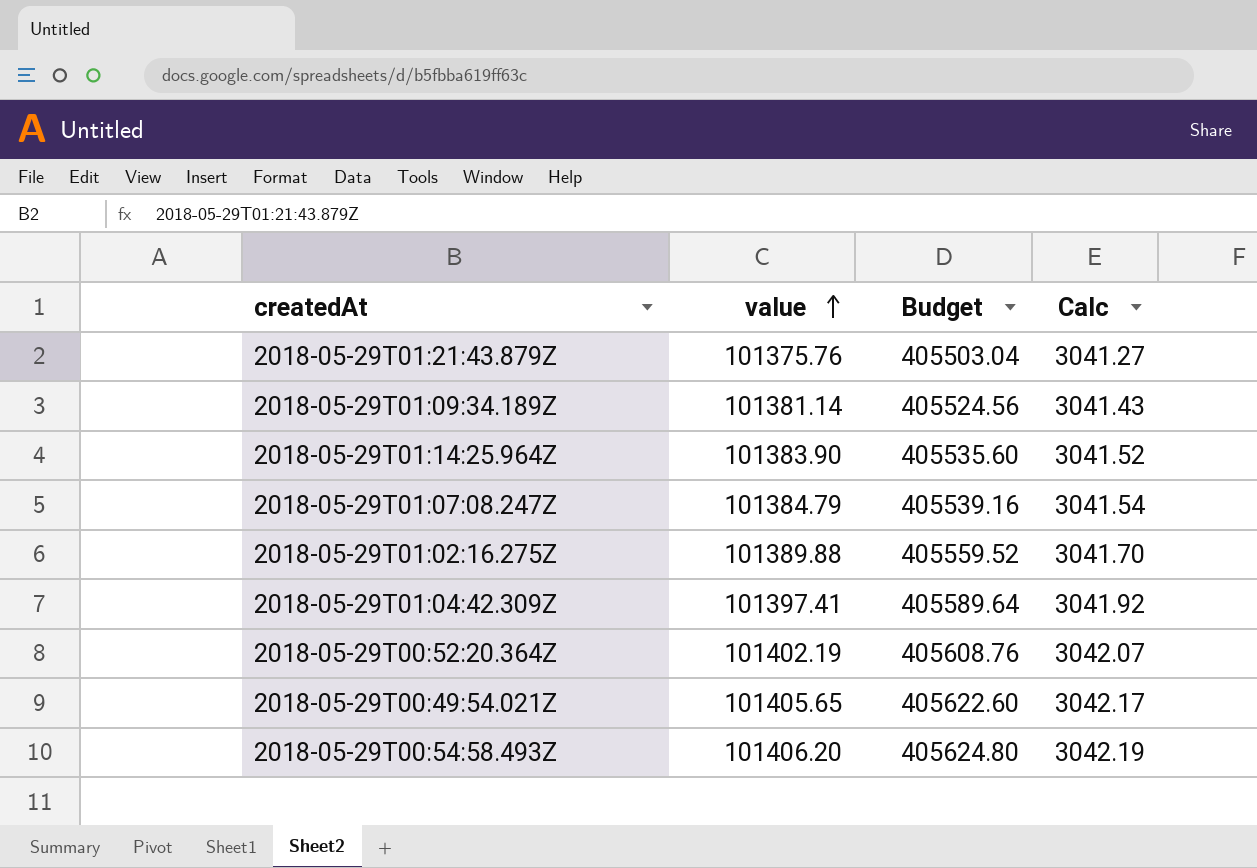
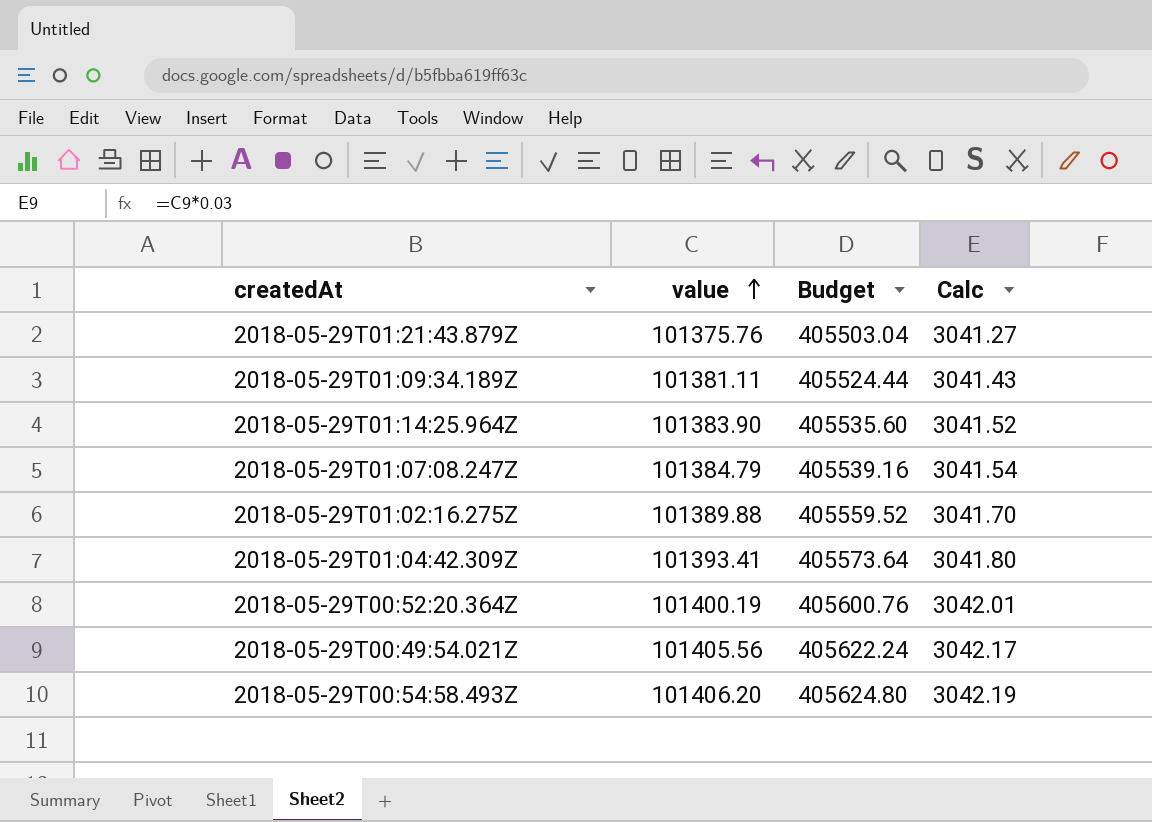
2018-05-29T01:09:34.189Z | value: 101381.14 -> 101381.11
2018-05-29T01:09:34.189Z | Budget: 405524.56 -> 405524.44
2018-05-29T01:04:42.309Z | value: 101397.41 -> 101393.41
2018-05-29T01:04:42.309Z | Budget: 405589.64 -> 405573.64
2018-05-29T01:04:42.309Z | Calc: 3041.92 -> 3041.80
2018-05-29T00:52:20.364Z | value: 101402.19 -> 101400.19
2018-05-29T00:52:20.364Z | Budget: 405608.76 -> 405600.76
2018-05-29T00:52:20.364Z | Calc: 3042.07 -> 3042.01
2018-05-29T00:49:54.021Z | value: 101405.65 -> 101405.56
2018-05-29T00:49:54.021Z | Budget: 405622.60 -> 405622.24

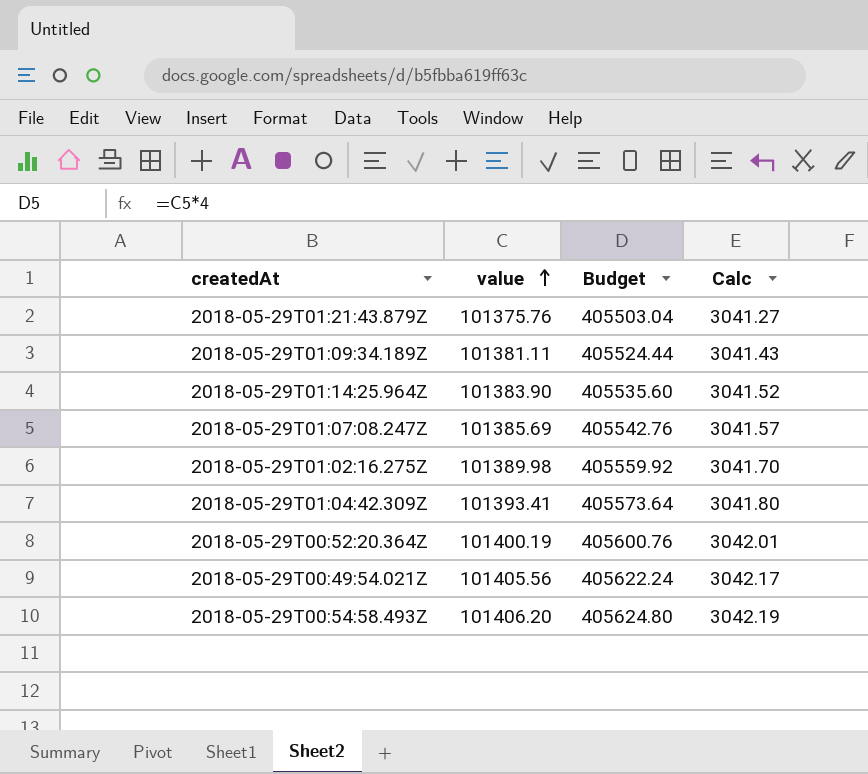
2018-05-29T01:07:08.247Z | value: 101384.79 -> 101385.69
2018-05-29T01:07:08.247Z | Budget: 405539.16 -> 405542.76
2018-05-29T01:07:08.247Z | Calc: 3041.54 -> 3041.57
2018-05-29T01:02:16.275Z | value: 101389.88 -> 101389.98
2018-05-29T01:02:16.275Z | Budget: 405559.52 -> 405559.92

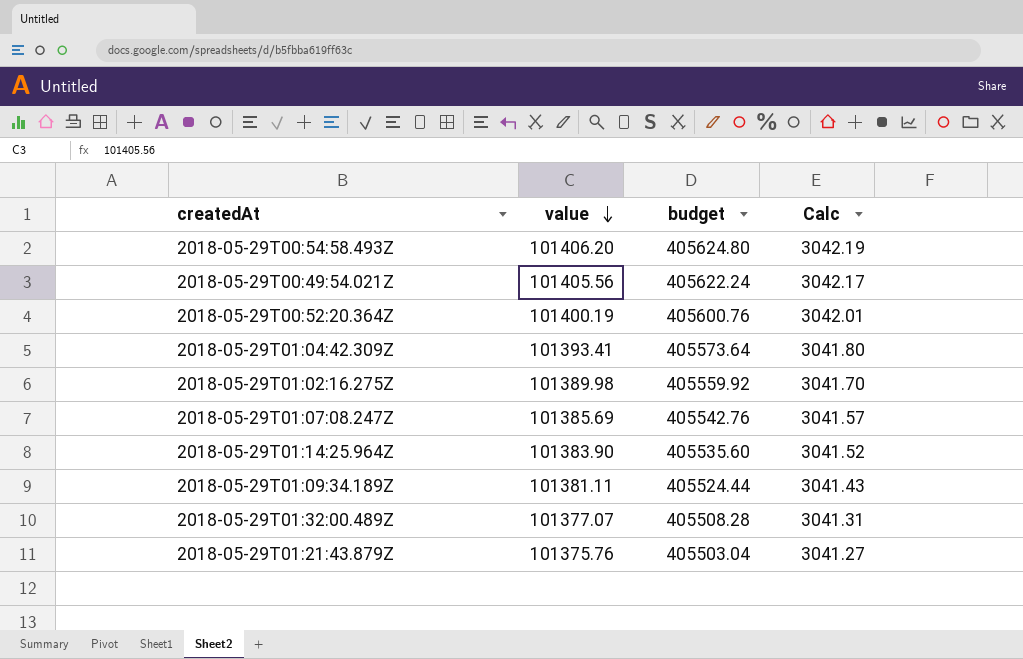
row order: value ascending -> value descending
column name: Budget -> budget
row 2018-05-29T01:32:00.489Z: none -> 101377.07 | 405508.28 | 3041.31

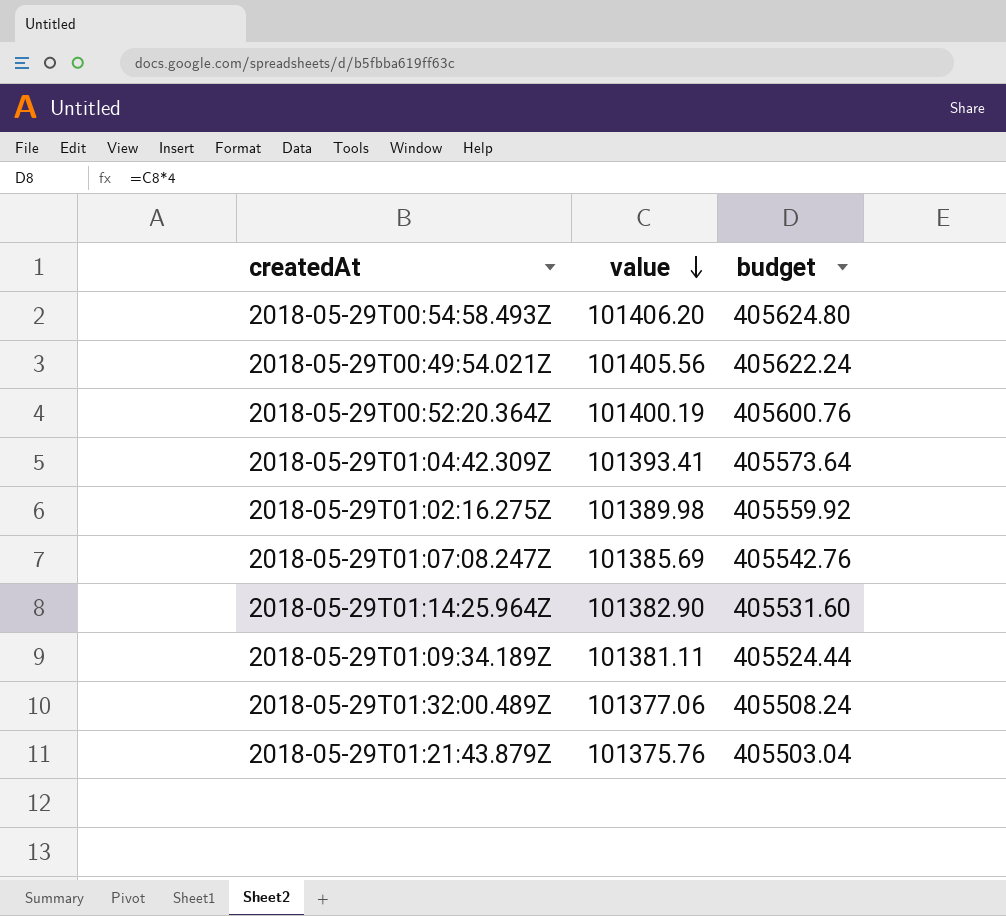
column Calc | formula: [value] * 0.03 -> none
2018-05-29T01:14:25.964Z | value: 101383.90 -> 101382.90
2018-05-29T01:14:25.964Z | budget: 405535.60 -> 405531.60
2018-05-29T01:32:00.489Z | value: 101377.07 -> 101377.06
2018-05-29T01:32:00.489Z | budget: 405508.28 -> 405508.24

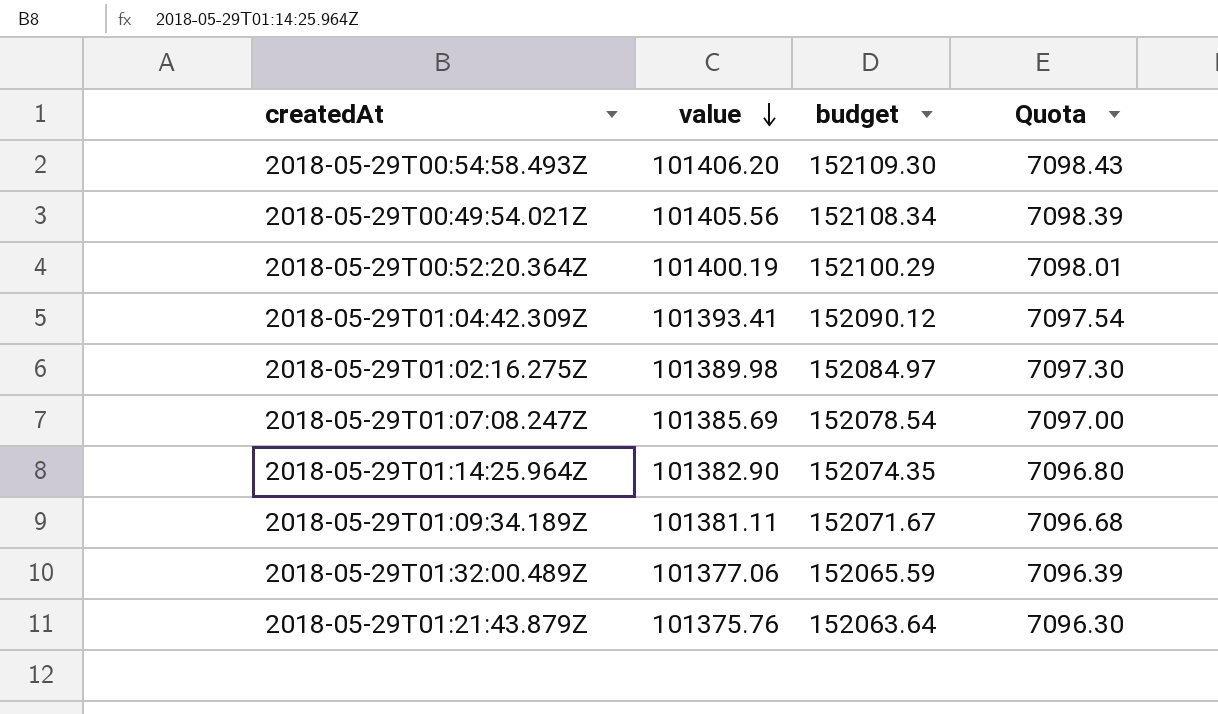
column budget | formula: [value] * 4 -> [value] * 1.5
column Quota | formula: none -> [value] * 0.07

